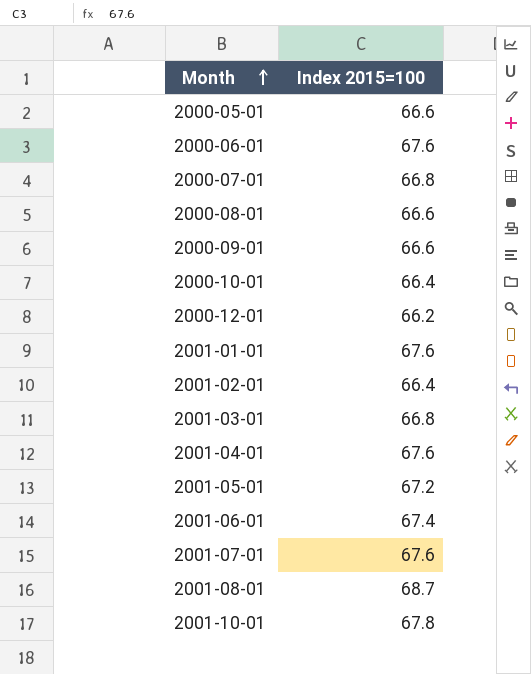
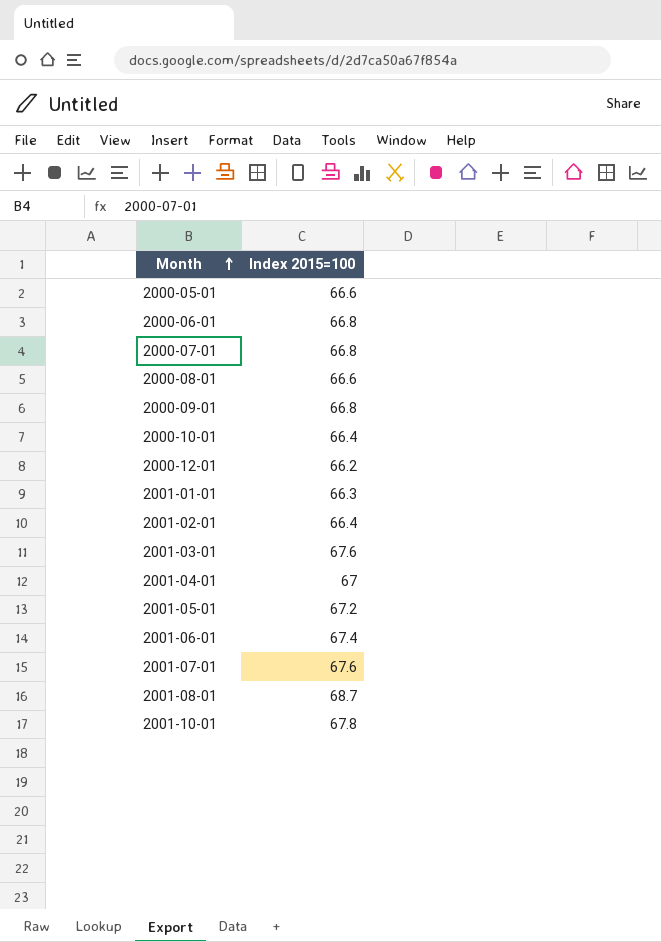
2000-06-01 | Index 2015=100: 67.6 -> 66.8
2000-09-01 | Index 2015=100: 66.6 -> 66.8
2001-01-01 | Index 2015=100: 67.6 -> 66.3
2001-03-01 | Index 2015=100: 66.8 -> 67.6
2001-04-01 | Index 2015=100: 67.6 -> 67

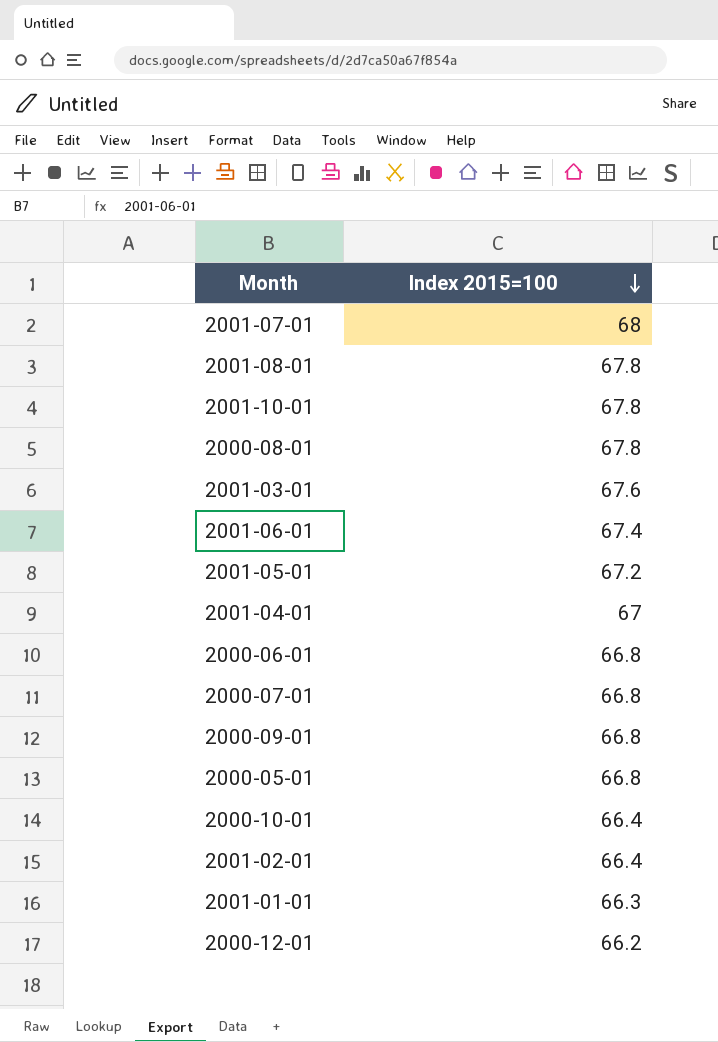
row order: Month ascending -> Index 2015=100 descending
2001-07-01 | Index 2015=100: 67.6 -> 68
2001-08-01 | Index 2015=100: 68.7 -> 67.8
2000-08-01 | Index 2015=100: 66.6 -> 67.8
2000-05-01 | Index 2015=100: 66.6 -> 66.8

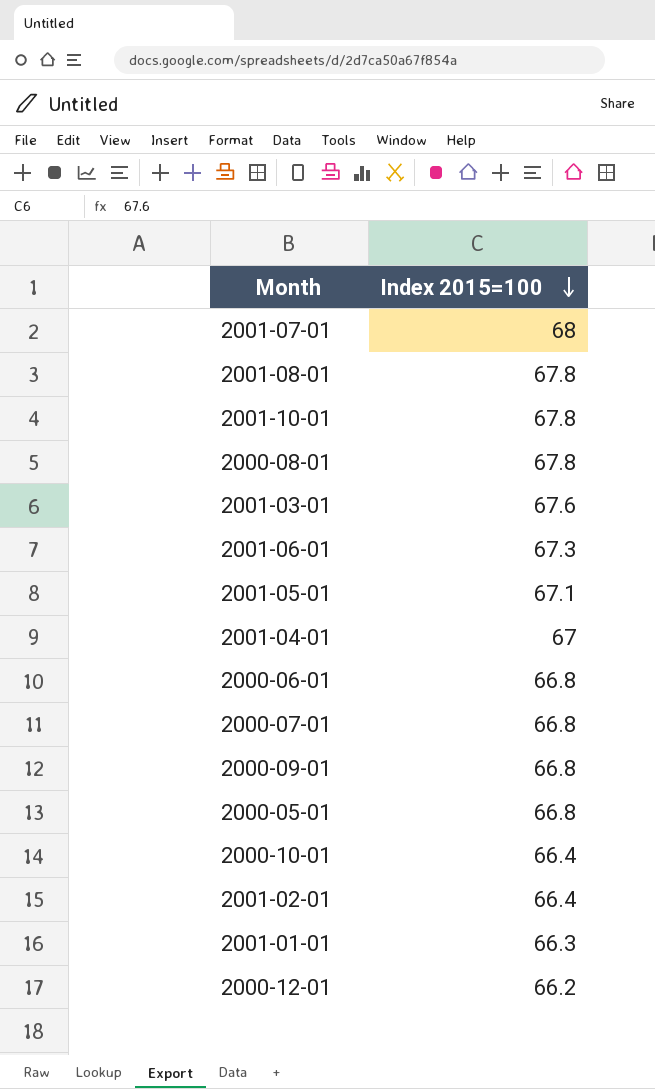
2001-06-01 | Index 2015=100: 67.4 -> 67.3
2001-05-01 | Index 2015=100: 67.2 -> 67.1

